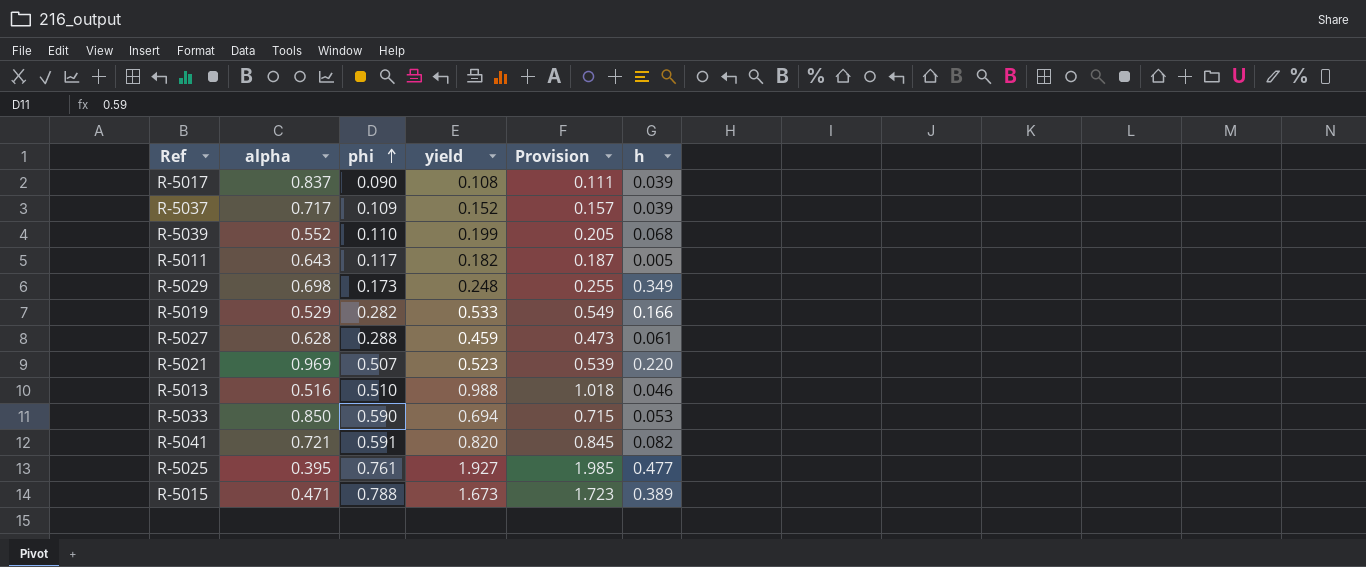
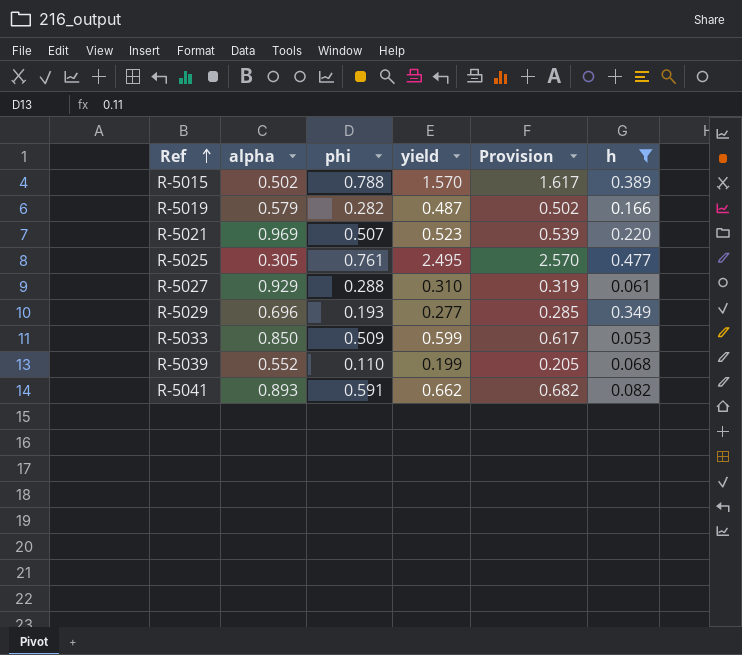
filter: none -> h >= 0.053
row order: phi ascending -> Ref ascending
R-5015 | alpha: 0.471 -> 0.502
R-5015 | yield: 1.673 -> 1.570
R-5015 | Provision: 1.723 -> 1.617
R-5019 | alpha: 0.529 -> 0.579
R-5019 | yield: 0.533 -> 0.487
R-5019 | Provision: 0.549 -> 0.502
R-5025 | alpha: 0.395 -> 0.305
R-5025 | yield: 1.927 -> 2.495
R-5025 | Provision: 1.985 -> 2.570
R-5027 | alpha: 0.628 -> 0.929
R-5027 | yield: 0.459 -> 0.310
R-5027 | Provision: 0.473 -> 0.319
R-5029 | alpha: 0.698 -> 0.696
R-5029 | phi: 0.173 -> 0.193
R-5029 | yield: 0.248 -> 0.277
R-5029 | Provision: 0.255 -> 0.285
R-5033 | phi: 0.590 -> 0.509
R-5033 | yield: 0.694 -> 0.599
R-5033 | Provision: 0.715 -> 0.617
R-5041 | alpha: 0.721 -> 0.893
R-5041 | yield: 0.820 -> 0.662
R-5041 | Provision: 0.845 -> 0.682

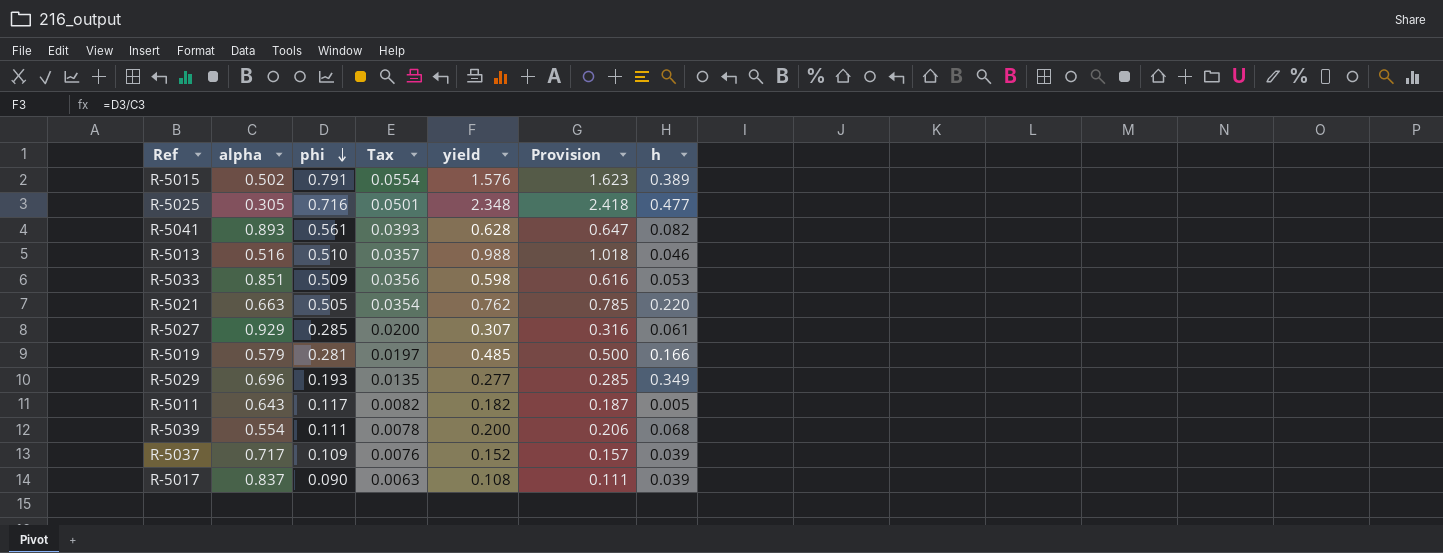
filter: h >= 0.053 -> none
row order: Ref ascending -> phi descending
column Tax | formula: none -> [phi] * 0.07
R-5015 | phi: 0.788 -> 0.791
R-5015 | yield: 1.570 -> 1.576
R-5015 | Provision: 1.617 -> 1.623
R-5025 | phi: 0.761 -> 0.716
R-5025 | yield: 2.495 -> 2.348
R-5025 | Provision: 2.570 -> 2.418
R-5041 | phi: 0.591 -> 0.561
R-5041 | yield: 0.662 -> 0.628
R-5041 | Provision: 0.682 -> 0.647
R-5033 | alpha: 0.850 -> 0.851
R-5033 | yield: 0.599 -> 0.598
R-5033 | Provision: 0.617 -> 0.616
R-5021 | alpha: 0.969 -> 0.663
R-5021 | phi: 0.507 -> 0.505
R-5021 | yield: 0.523 -> 0.762
R-5021 | Provision: 0.539 -> 0.785
R-5027 | phi: 0.288 -> 0.285
R-5027 | yield: 0.310 -> 0.307
R-5027 | Provision: 0.319 -> 0.316
R-5019 | phi: 0.282 -> 0.281
R-5019 | yield: 0.487 -> 0.485
R-5019 | Provision: 0.502 -> 0.500
R-5039 | alpha: 0.552 -> 0.554
R-5039 | phi: 0.110 -> 0.111
R-5039 | yield: 0.199 -> 0.200
R-5039 | Provision: 0.205 -> 0.206

